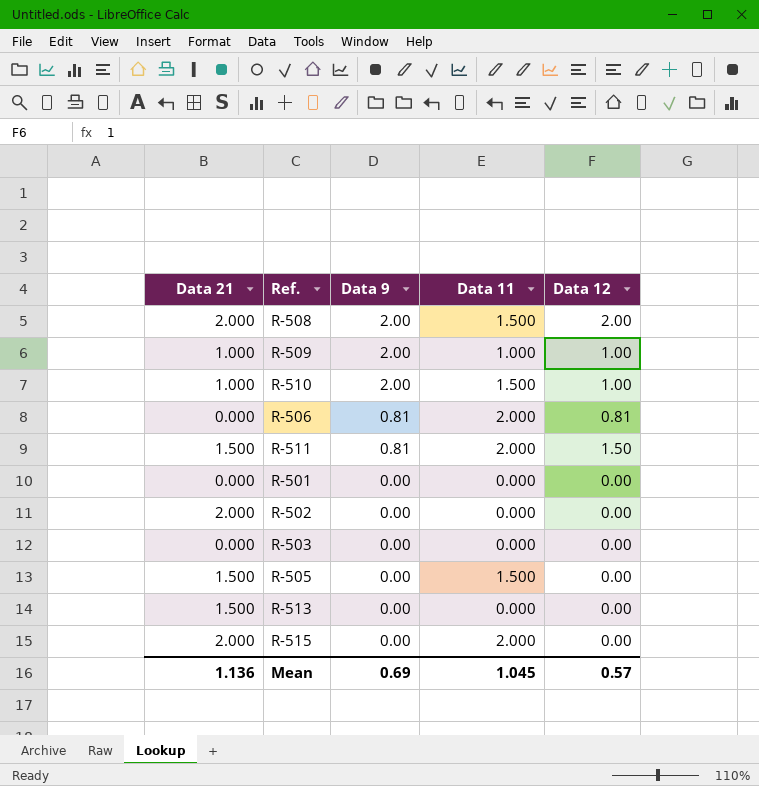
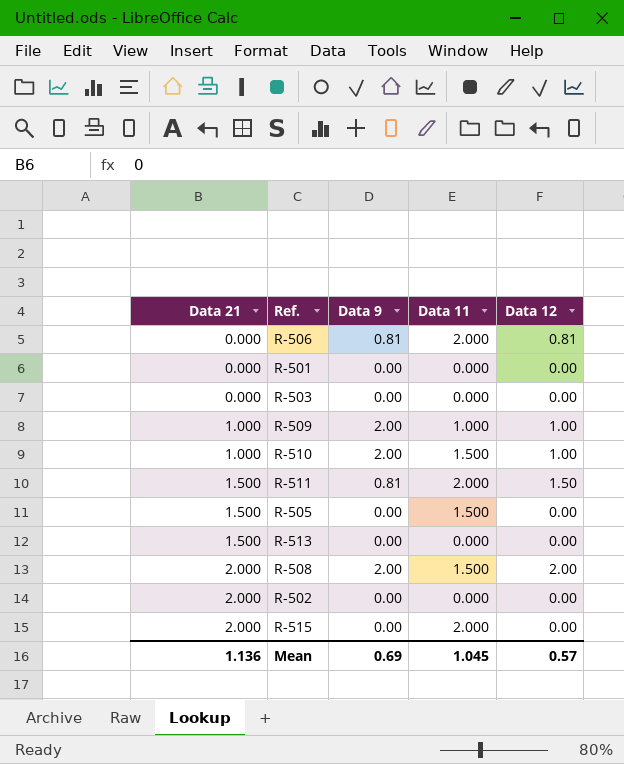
row order: Data 9 descending -> Data 21 ascending

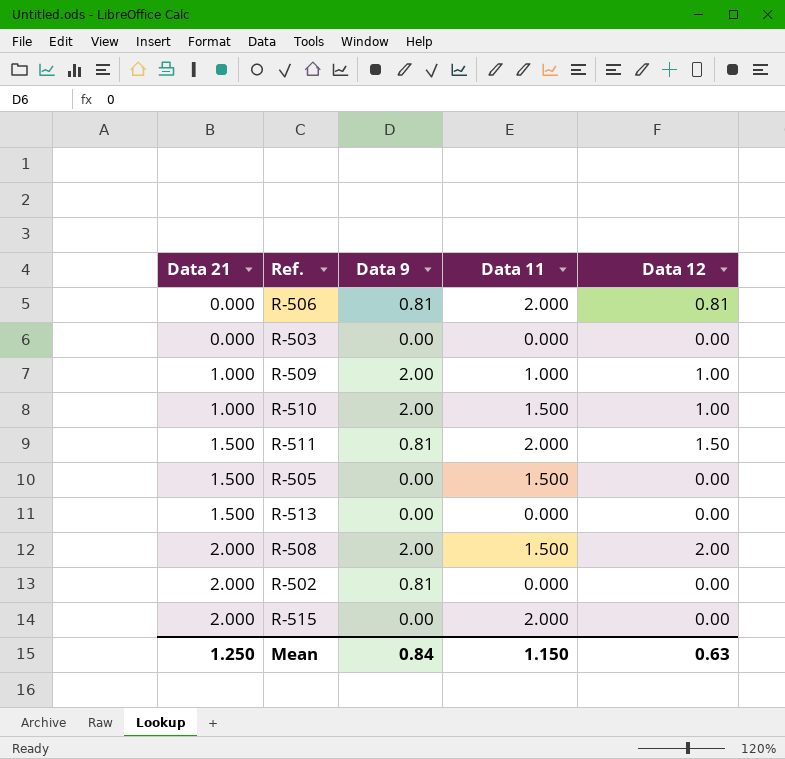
row R-501: 0.000 | 0.00 | 0.000 | 0.00 -> none
R-502 | Data 9: 0.00 -> 0.81
Mean | Data 21: 1.136 -> 1.250
Mean | Data 9: 0.69 -> 0.84
Mean | Data 11: 1.045 -> 1.150
Mean | Data 12: 0.57 -> 0.63

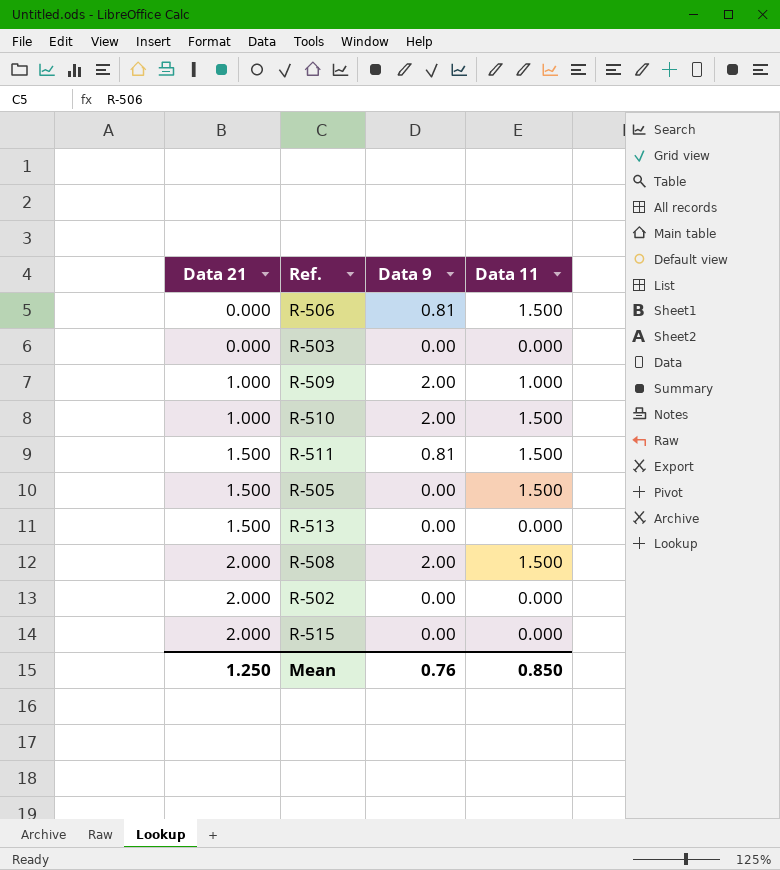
column Data 12 | position: 5 -> none
R-506 | Data 11: 2.000 -> 1.500
R-511 | Data 11: 2.000 -> 1.500
R-502 | Data 9: 0.81 -> 0.00
R-515 | Data 11: 2.000 -> 0.000
Mean | Data 9: 0.84 -> 0.76
Mean | Data 11: 1.150 -> 0.850

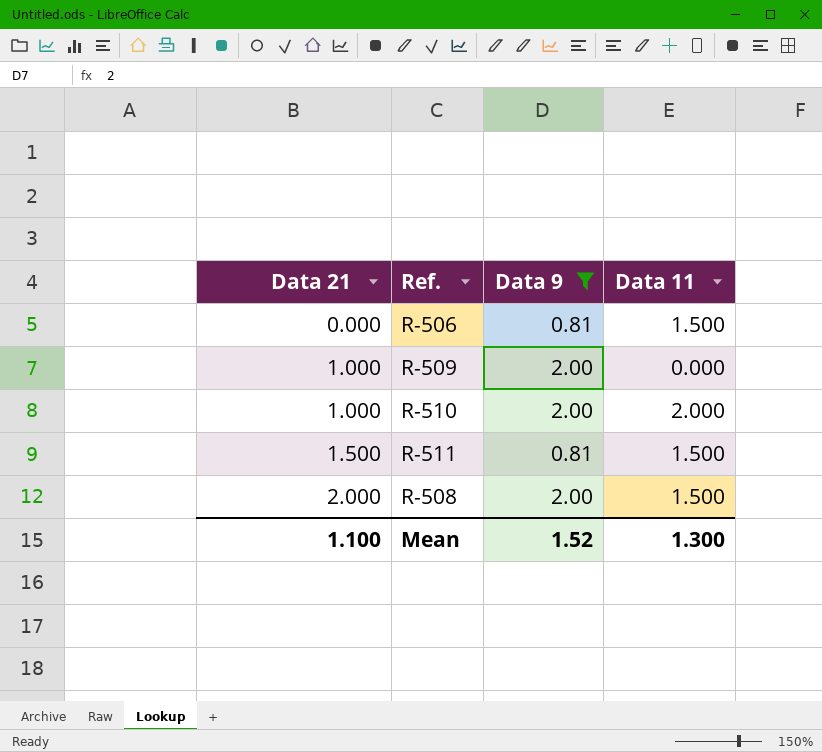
filter: none -> Data 9 != 0.00
R-509 | Data 11: 1.000 -> 0.000
R-510 | Data 11: 1.500 -> 2.000
Mean | Data 21: 1.250 -> 1.100
Mean | Data 9: 0.76 -> 1.52
Mean | Data 11: 0.850 -> 1.300

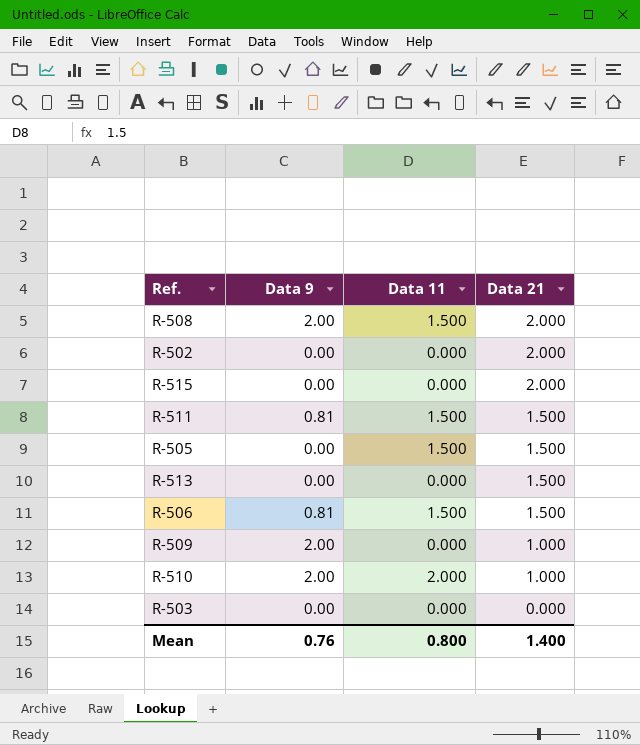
filter: Data 9 != 0.00 -> none
row order: Data 21 ascending -> Data 21 descending
column Data 21 | position: 1 -> 4
R-506 | Data 21: 0.000 -> 1.500
Mean | Data 9: 1.52 -> 0.76
Mean | Data 11: 1.300 -> 0.800
Mean | Data 21: 1.100 -> 1.400

